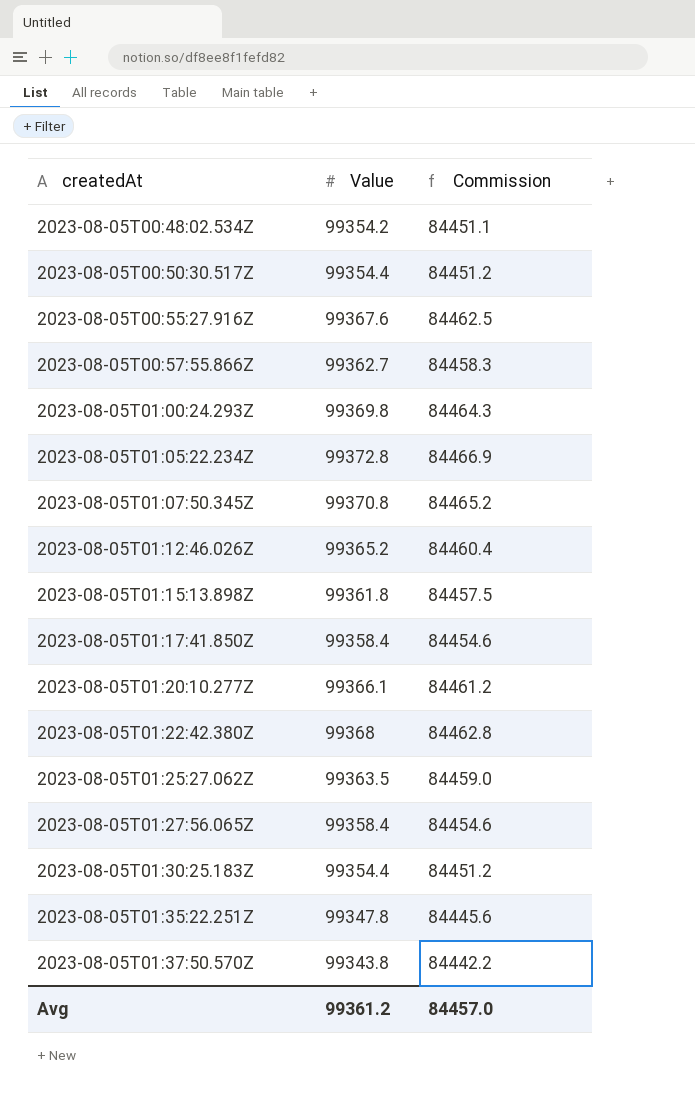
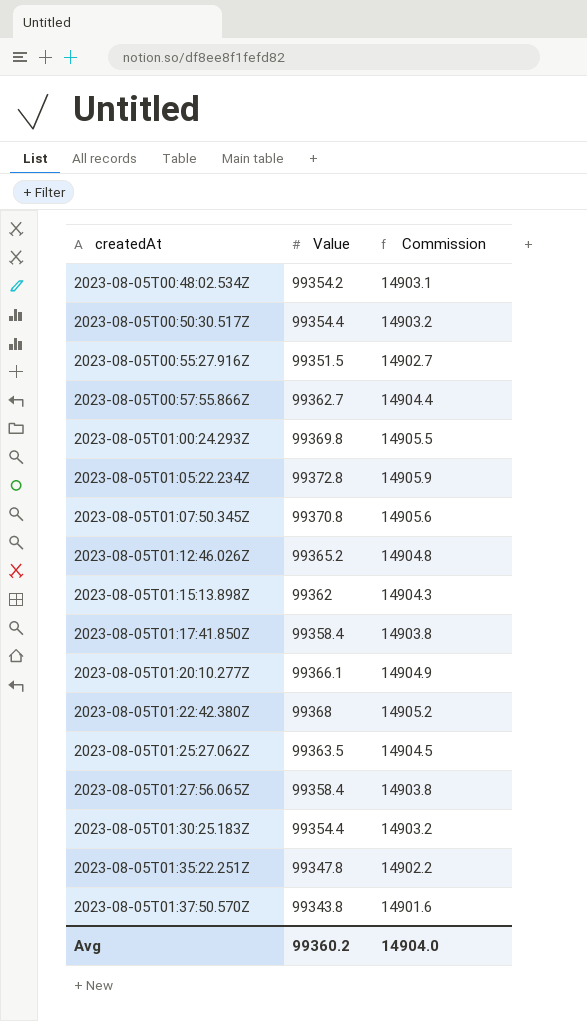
column Commission | formula: [Value] * 0.85 -> [Value] * 0.15
2023-08-05T00:55:27.916Z | Value: 99367.6 -> 99351.5
2023-08-05T01:15:13.898Z | Value: 99361.8 -> 99362
Avg | Value: 99361.2 -> 99360.2
Avg | Commission: 84457.0 -> 14904.0

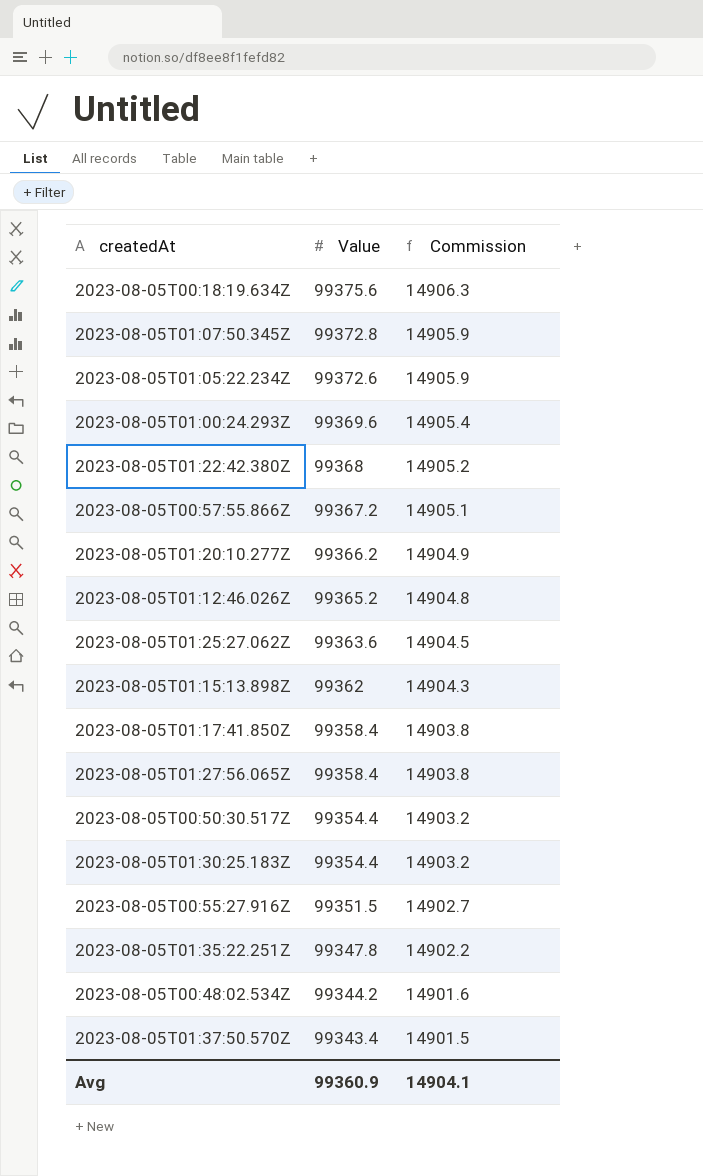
row order: createdAt ascending -> Value descending
row 2023-08-05T00:18:19.634Z: none -> 99375.6 | 14906.3
2023-08-05T01:07:50.345Z | Value: 99370.8 -> 99372.8
2023-08-05T01:07:50.345Z | Commission: 14905.6 -> 14905.9
2023-08-05T01:05:22.234Z | Value: 99372.8 -> 99372.6
2023-08-05T01:00:24.293Z | Value: 99369.8 -> 99369.6
2023-08-05T01:00:24.293Z | Commission: 14905.5 -> 14905.4
2023-08-05T00:57:55.866Z | Value: 99362.7 -> 99367.2
2023-08-05T00:57:55.866Z | Commission: 14904.4 -> 14905.1
2023-08-05T01:20:10.277Z | Value: 99366.1 -> 99366.2
2023-08-05T01:25:27.062Z | Value: 99363.5 -> 99363.6
2023-08-05T00:48:02.534Z | Value: 99354.2 -> 99344.2
2023-08-05T00:48:02.534Z | Commission: 14903.1 -> 14901.6
2023-08-05T01:37:50.570Z | Value: 99343.8 -> 99343.4
2023-08-05T01:37:50.570Z | Commission: 14901.6 -> 14901.5
Avg | Value: 99360.2 -> 99360.9
Avg | Commission: 14904.0 -> 14904.1

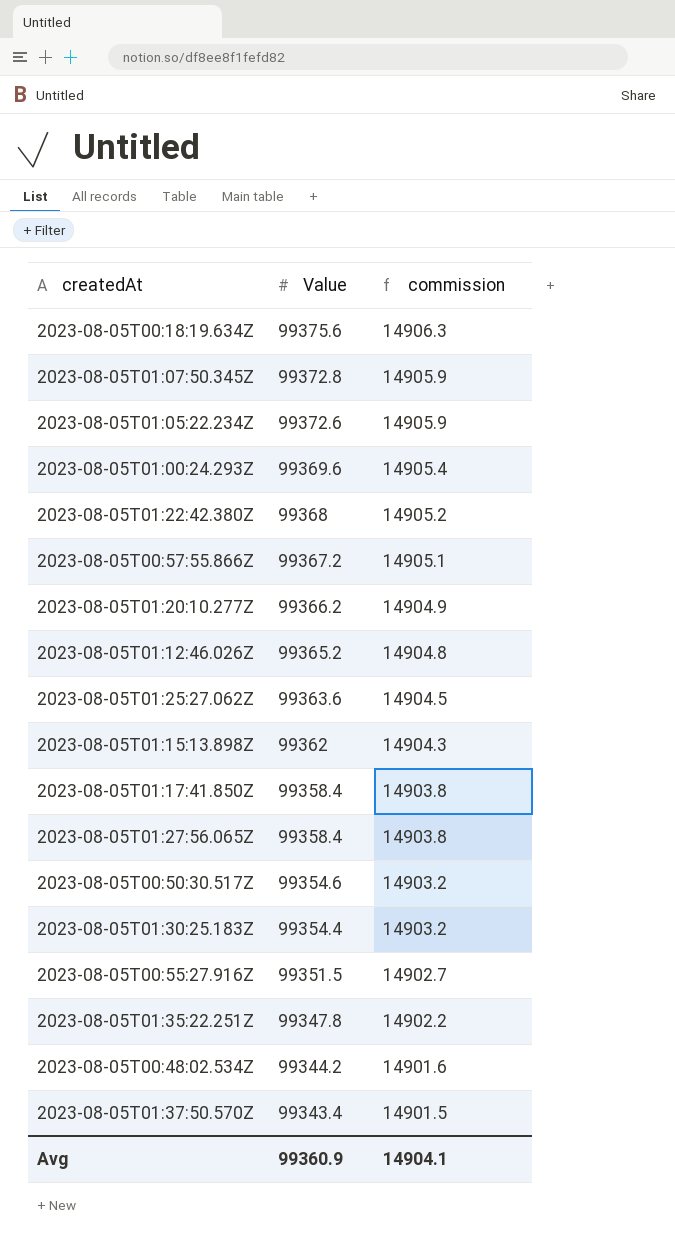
column name: Commission -> commission
2023-08-05T00:50:30.517Z | Value: 99354.4 -> 99354.6

